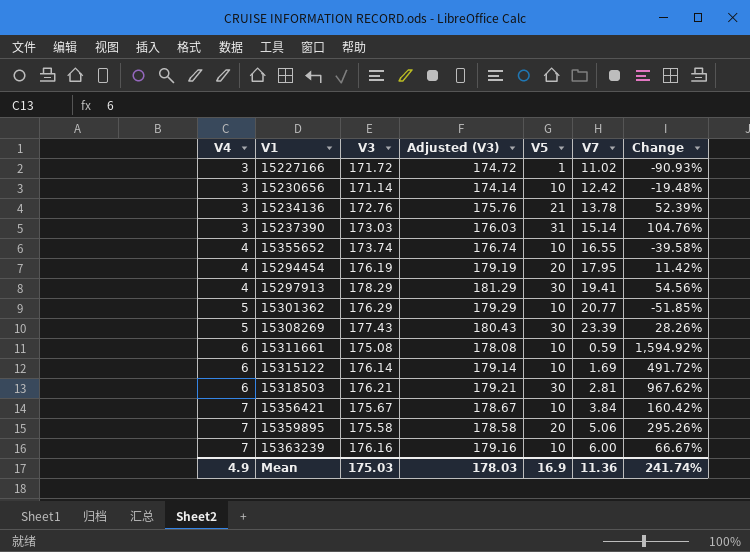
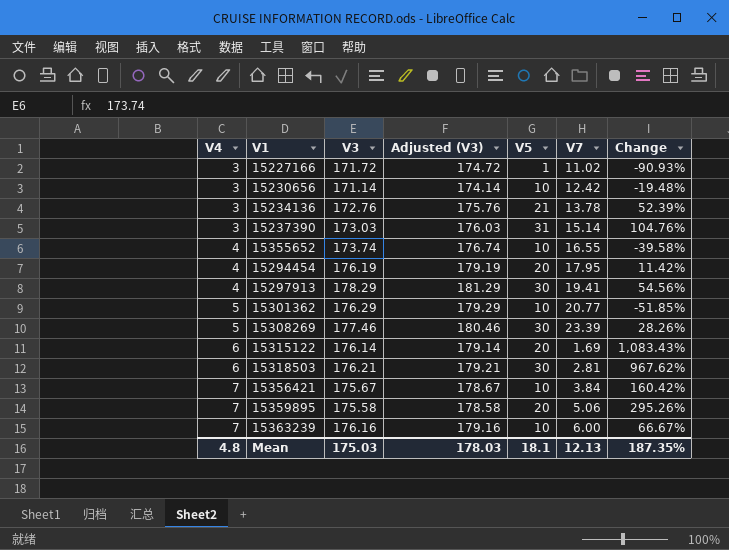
row 15311661: 6 | 175.08 | 178.08 | 10 | 0.59 | 1,594.92% -> none
15308269 | V3: 177.43 -> 177.46
15308269 | Adjusted (V3): 180.43 -> 180.46
15315122 | V5: 10 -> 20
15315122 | Change: 491.72% -> 1,083.43%
Mean | V4: 4.9 -> 4.8
Mean | V5: 16.9 -> 18.1
Mean | V7: 11.36 -> 12.13
Mean | Change: 241.74% -> 187.35%

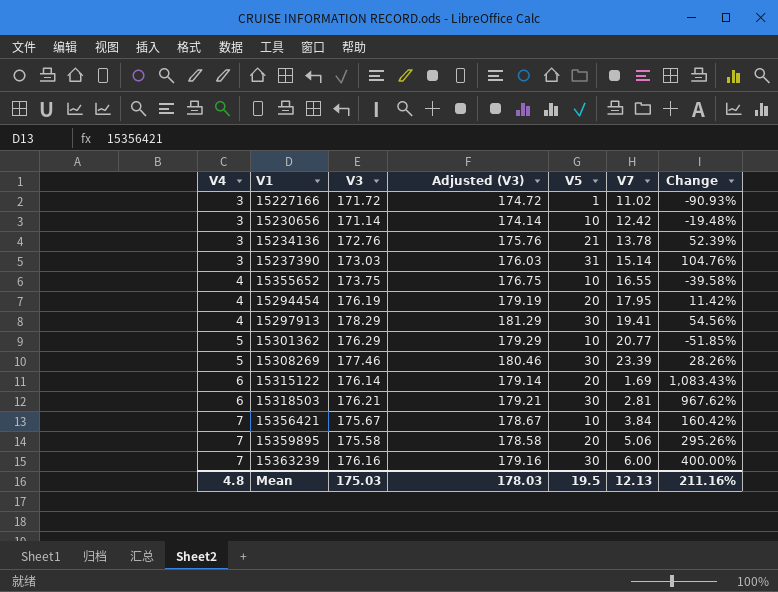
15355652 | V3: 173.74 -> 173.75
15355652 | Adjusted (V3): 176.74 -> 176.75
15363239 | V5: 10 -> 30
15363239 | Change: 66.67% -> 400.00%
Mean | V5: 18.1 -> 19.5
Mean | Change: 187.35% -> 211.16%

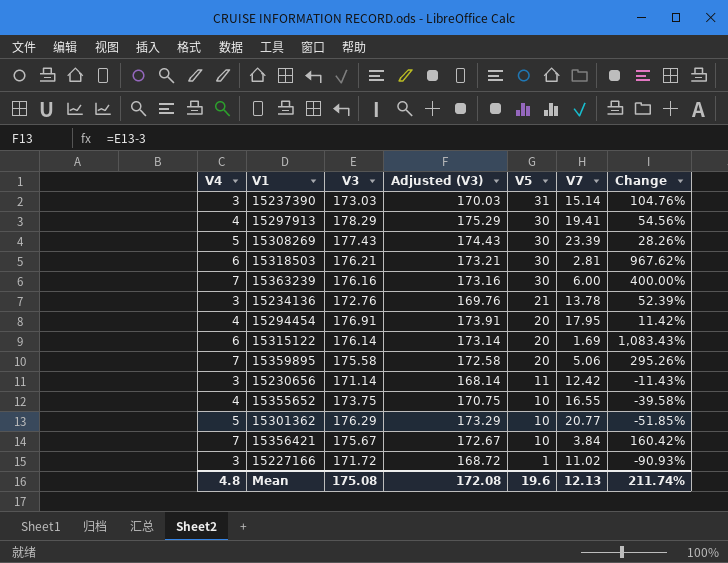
row order: V4 ascending -> V5 descending
column Adjusted (V3) | formula: [V3] + 3 -> [V3] - 3
15308269 | V3: 177.46 -> 177.43
15294454 | V3: 176.19 -> 176.91
15230656 | V5: 10 -> 11
15230656 | Change: -19.48% -> -11.43%
Mean | V3: 175.03 -> 175.08
Mean | Adjusted (V3): 178.03 -> 172.08
Mean | V5: 19.5 -> 19.6
Mean | Change: 211.16% -> 211.74%

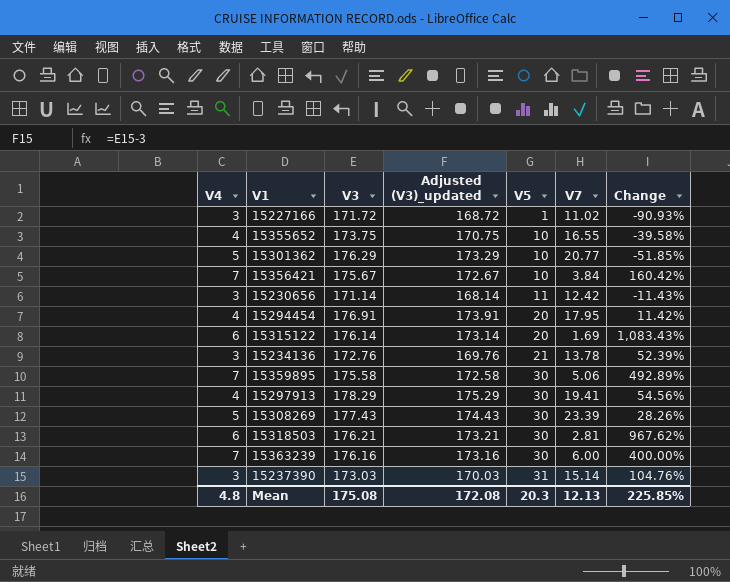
row order: V5 descending -> V5 ascending
column name: Adjusted (V3) -> Adjusted (V3)_updated
15359895 | V5: 20 -> 30
15359895 | Change: 295.26% -> 492.89%
Mean | V5: 19.6 -> 20.3
Mean | Change: 211.74% -> 225.85%

